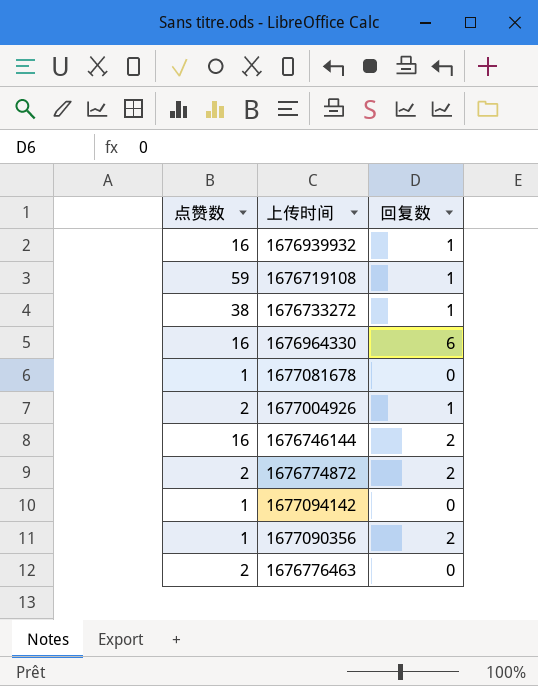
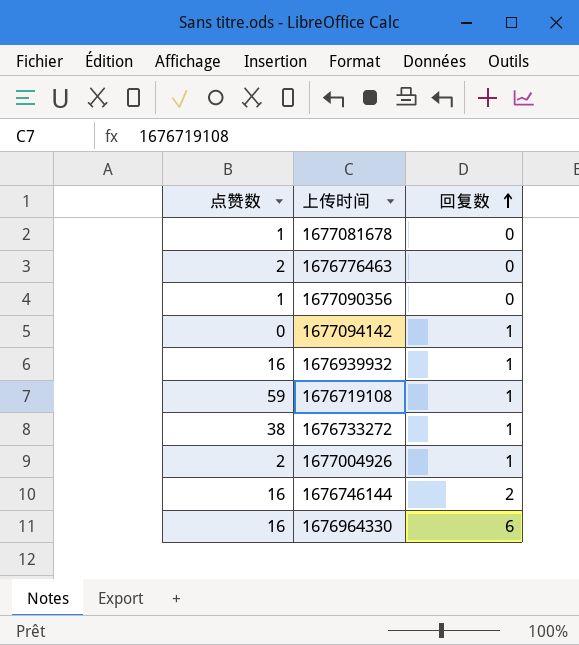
row order: none -> 回复数 ascending
row 1676774872: 2 | 2 -> none
1677090356 | 回复数: 2 -> 0
1677094142 | 点赞数: 1 -> 0
1677094142 | 回复数: 0 -> 1

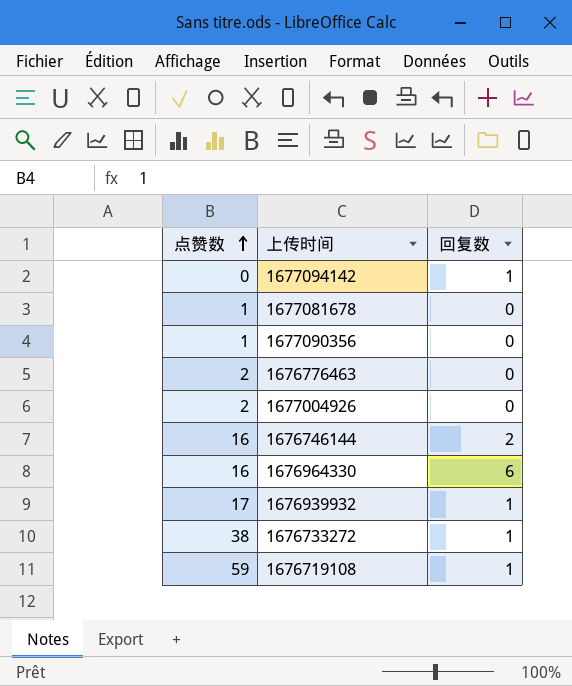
row order: 回复数 ascending -> 点赞数 ascending
1677004926 | 回复数: 1 -> 0
1676939932 | 点赞数: 16 -> 17

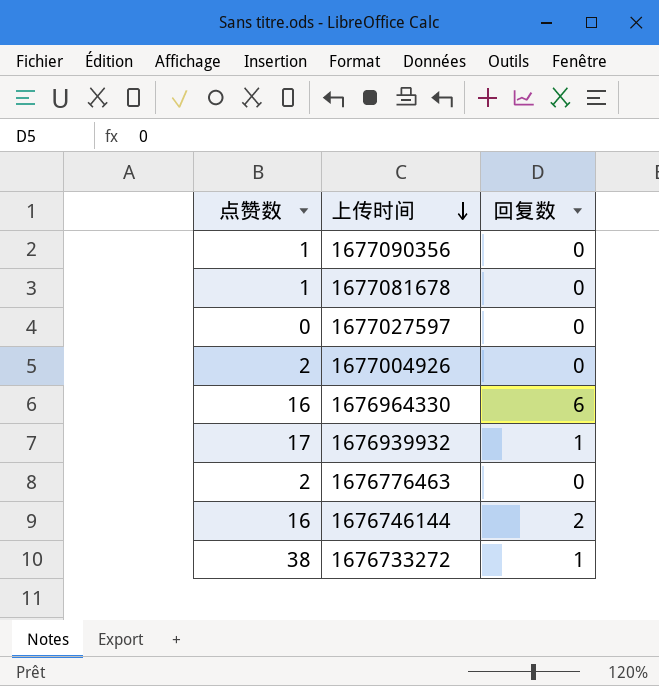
row order: 点赞数 ascending -> 上传时间 descending
row 1677094142: 0 | 1 -> none
row 1676719108: 59 | 1 -> none
row 1677027597: none -> 0 | 0

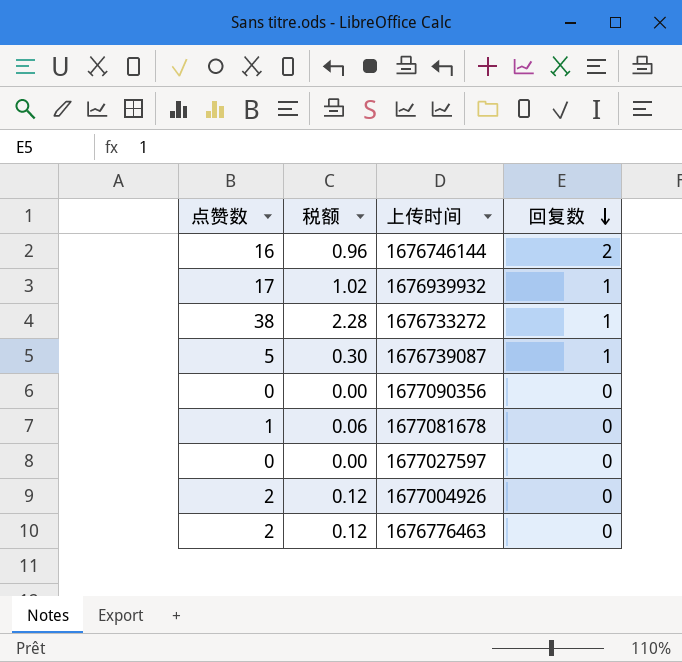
row order: 上传时间 descending -> 回复数 descending
column 税额 | formula: none -> [点赞数] * 0.06
row 1676964330: 16 | 6 -> none
row 1676739087: none -> 5 | 0.30 | 1
1677090356 | 点赞数: 1 -> 0

